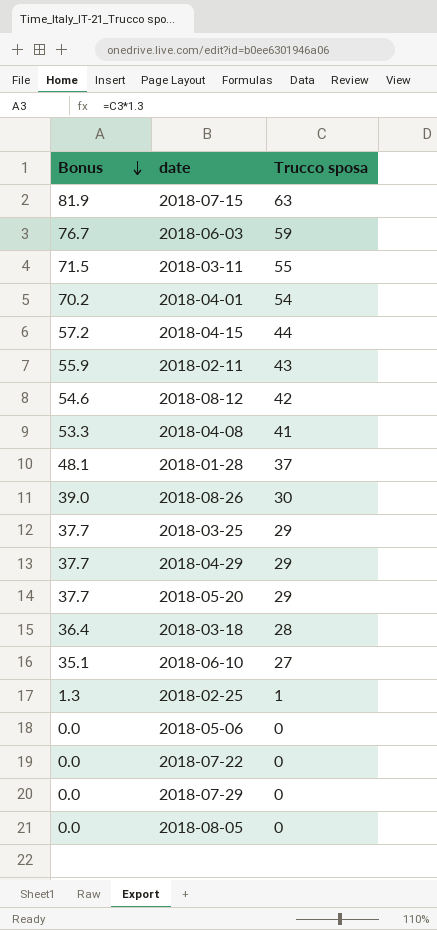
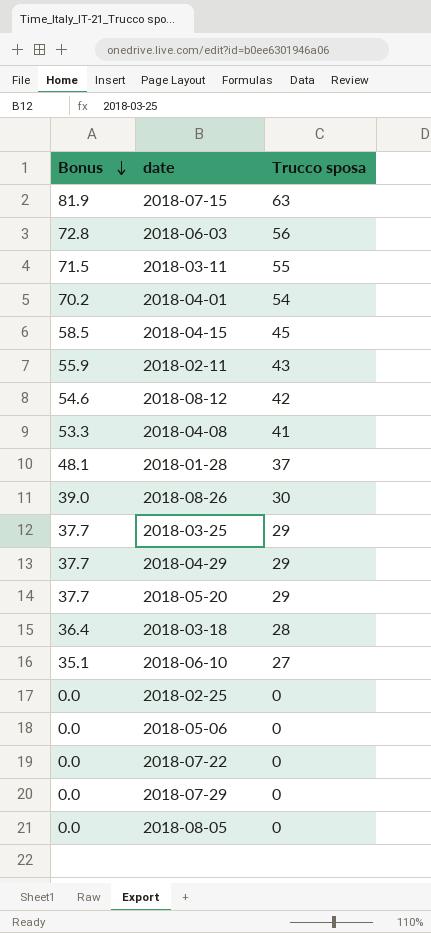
2018-06-03 | Bonus: 76.7 -> 72.8
2018-06-03 | Trucco sposa: 59 -> 56
2018-04-15 | Bonus: 57.2 -> 58.5
2018-04-15 | Trucco sposa: 44 -> 45
2018-02-25 | Bonus: 1.3 -> 0.0
2018-02-25 | Trucco sposa: 1 -> 0

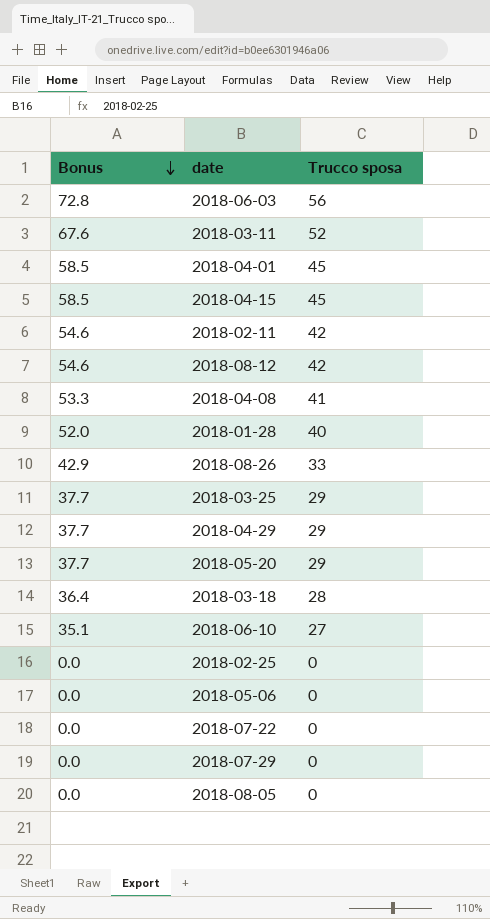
row 2018-07-15: 81.9 | 63 -> none
2018-03-11 | Bonus: 71.5 -> 67.6
2018-03-11 | Trucco sposa: 55 -> 52
2018-04-01 | Bonus: 70.2 -> 58.5
2018-04-01 | Trucco sposa: 54 -> 45
2018-02-11 | Bonus: 55.9 -> 54.6
2018-02-11 | Trucco sposa: 43 -> 42
2018-01-28 | Bonus: 48.1 -> 52.0
2018-01-28 | Trucco sposa: 37 -> 40
2018-08-26 | Bonus: 39.0 -> 42.9
2018-08-26 | Trucco sposa: 30 -> 33

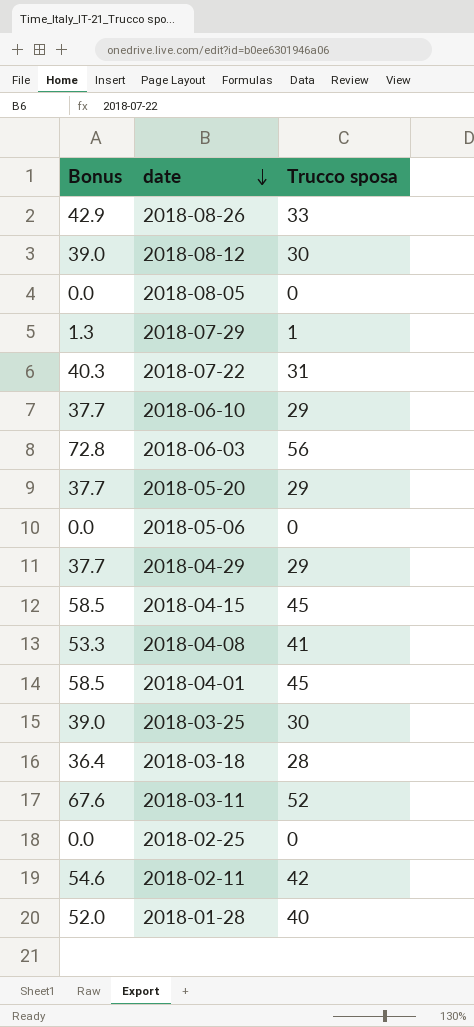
row order: Bonus descending -> date descending
2018-08-12 | Bonus: 54.6 -> 39.0
2018-08-12 | Trucco sposa: 42 -> 30
2018-07-29 | Bonus: 0.0 -> 1.3
2018-07-29 | Trucco sposa: 0 -> 1
2018-07-22 | Bonus: 0.0 -> 40.3
2018-07-22 | Trucco sposa: 0 -> 31
2018-06-10 | Bonus: 35.1 -> 37.7
2018-06-10 | Trucco sposa: 27 -> 29
2018-03-25 | Bonus: 37.7 -> 39.0
2018-03-25 | Trucco sposa: 29 -> 30

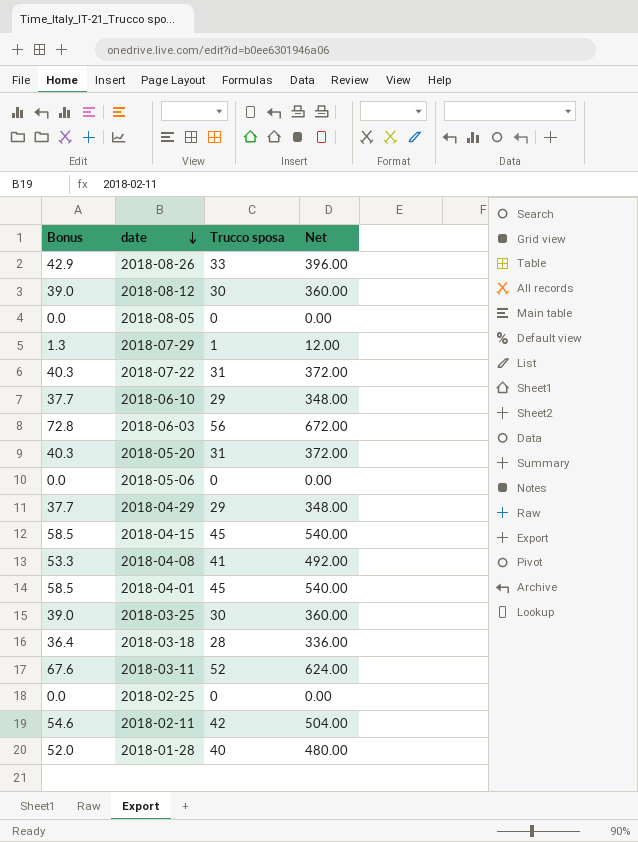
column Net | formula: none -> [Trucco sposa] * 12
2018-05-20 | Bonus: 37.7 -> 40.3
2018-05-20 | Trucco sposa: 29 -> 31

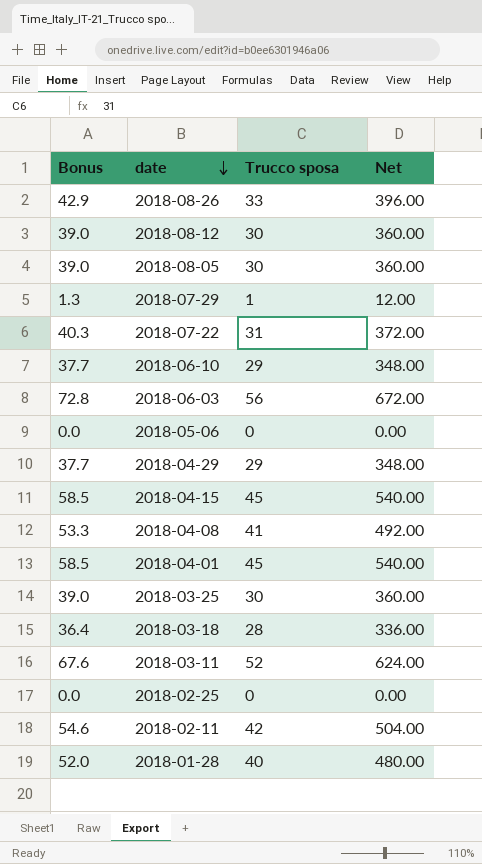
row 2018-05-20: 40.3 | 31 | 372.00 -> none
2018-08-05 | Bonus: 0.0 -> 39.0
2018-08-05 | Trucco sposa: 0 -> 30
2018-08-05 | Net: 0.00 -> 360.00

